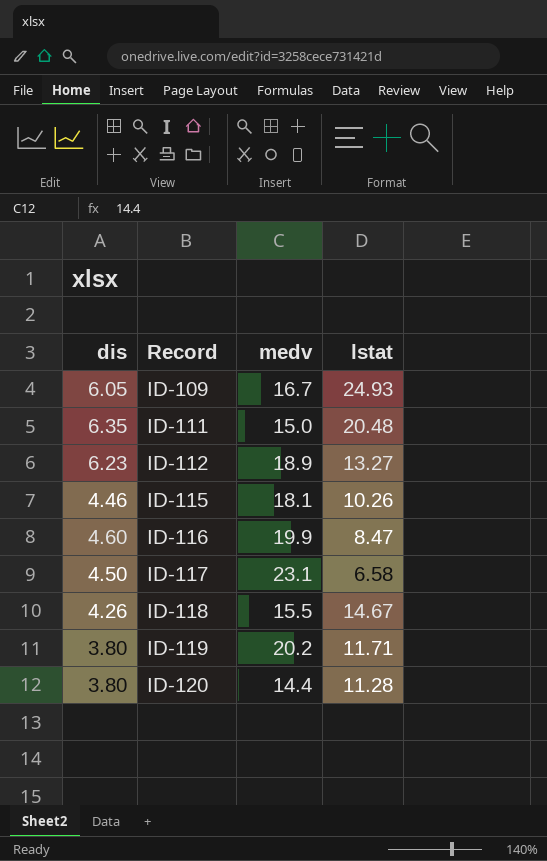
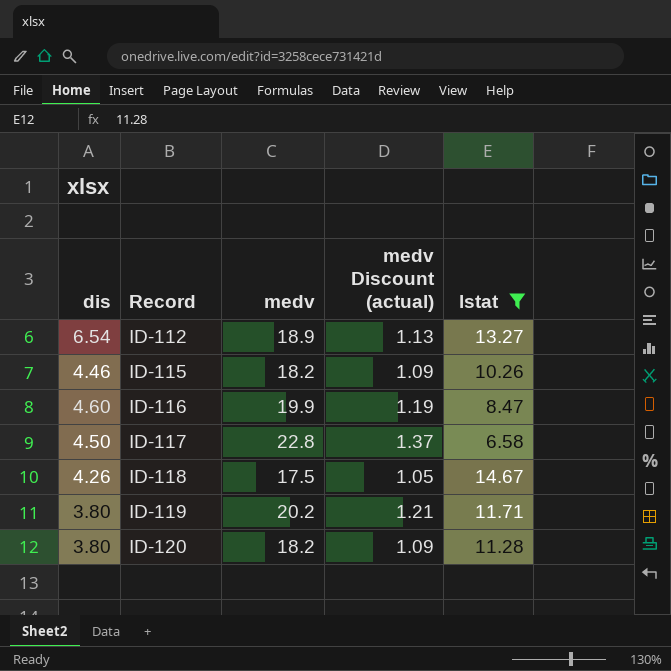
filter: none -> lstat <= 14.67
column medv Discount (actual) | formula: none -> [medv] * 0.06
ID-112 | dis: 6.23 -> 6.54
ID-115 | medv: 18.1 -> 18.2
ID-117 | medv: 23.1 -> 22.8
ID-118 | medv: 15.5 -> 17.5
ID-120 | medv: 14.4 -> 18.2

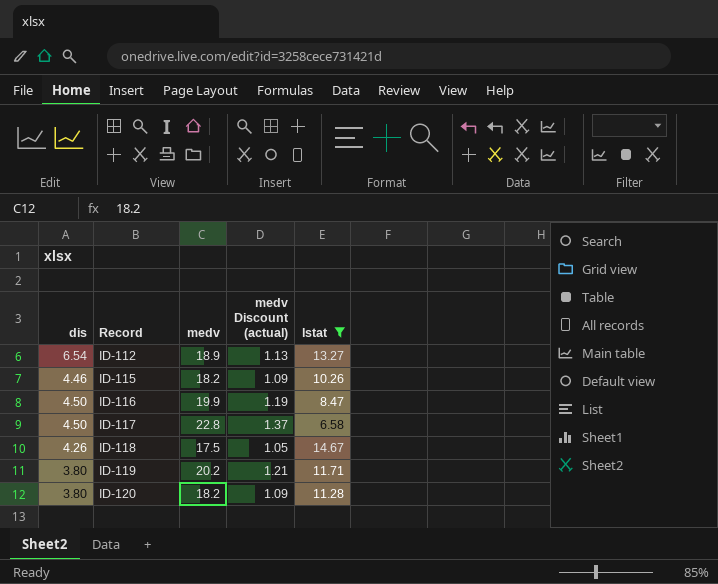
ID-116 | dis: 4.60 -> 4.50

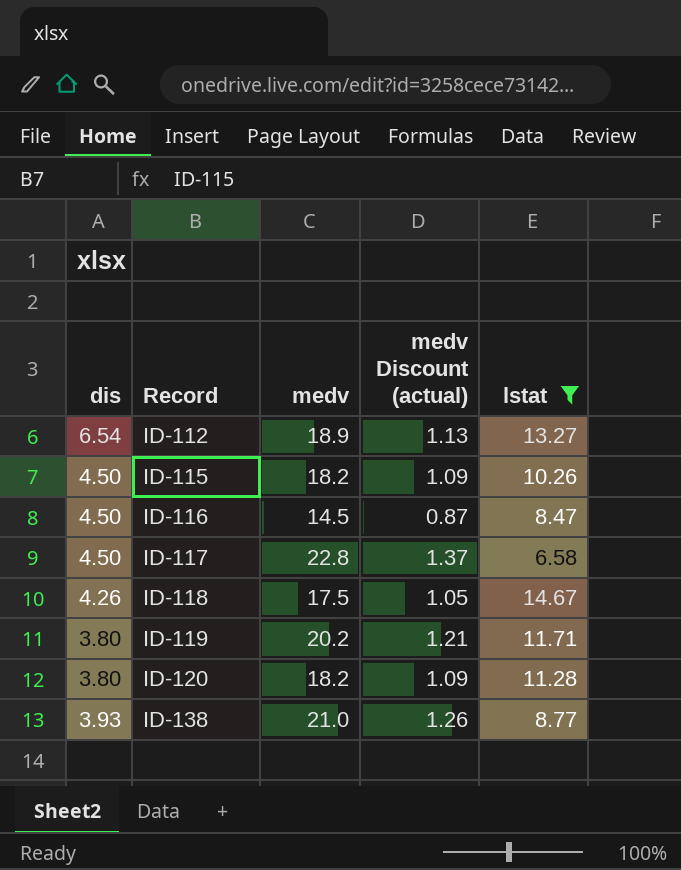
ID-115 | dis: 4.46 -> 4.50
ID-116 | medv: 19.9 -> 14.5
ID-116 | medv Discount (actual): 1.19 -> 0.87
row ID-138: none -> 3.93 | 21.0 | 1.26 | 8.77

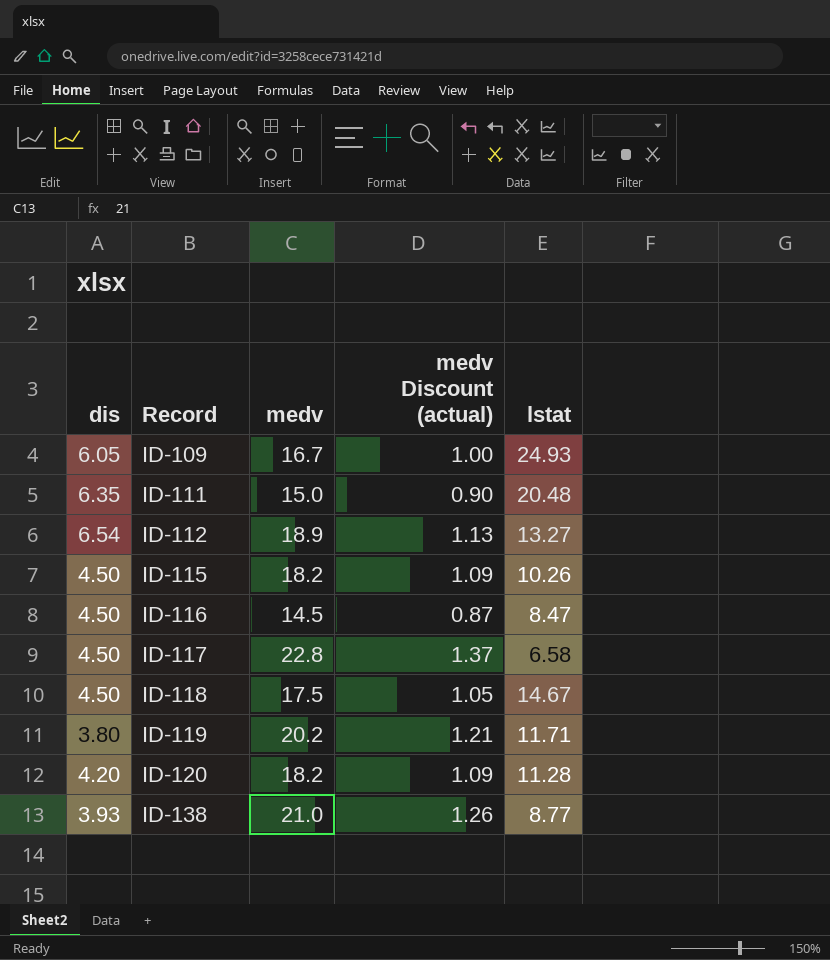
filter: lstat <= 14.67 -> none
ID-118 | dis: 4.26 -> 4.50
ID-120 | dis: 3.80 -> 4.20

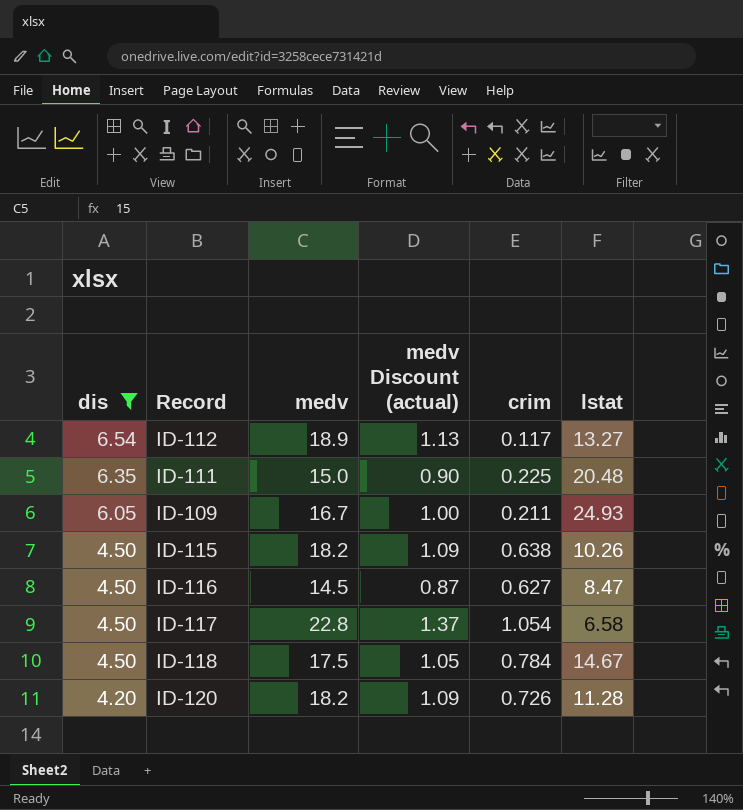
filter: none -> dis >= 4.20
row order: Record ascending -> dis descending
column crim | position: none -> 5

